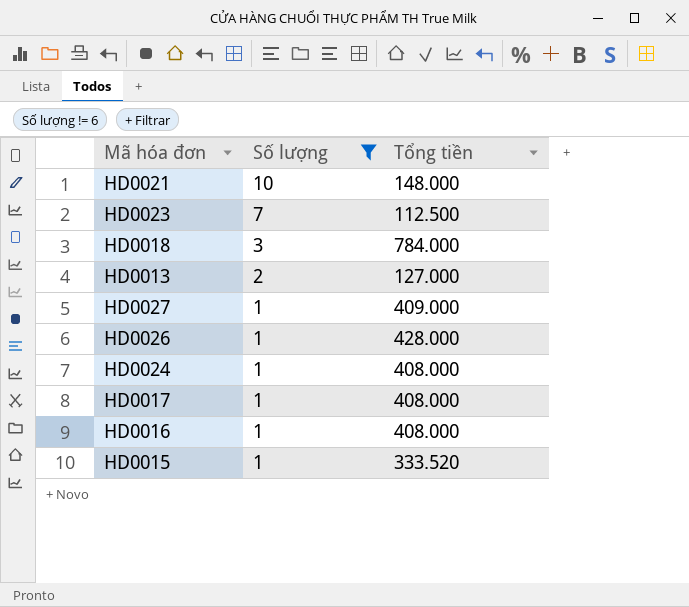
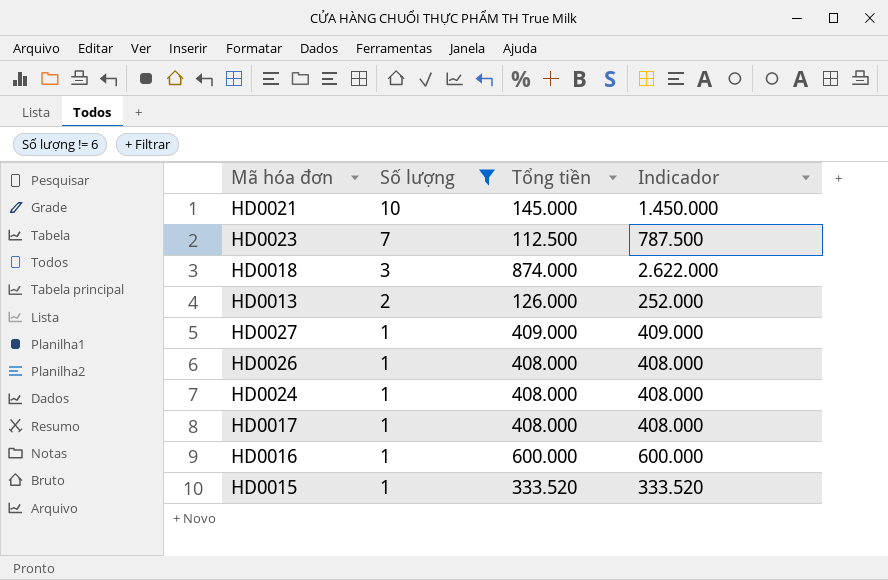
column Indicador | formula: none -> [Số lượng] * [Tổng tiền]
HD0021 | Tổng tiền: 148.000 -> 145.000
HD0018 | Tổng tiền: 784.000 -> 874.000
HD0013 | Tổng tiền: 127.000 -> 126.000
HD0026 | Tổng tiền: 428.000 -> 408.000
HD0016 | Tổng tiền: 408.000 -> 600.000

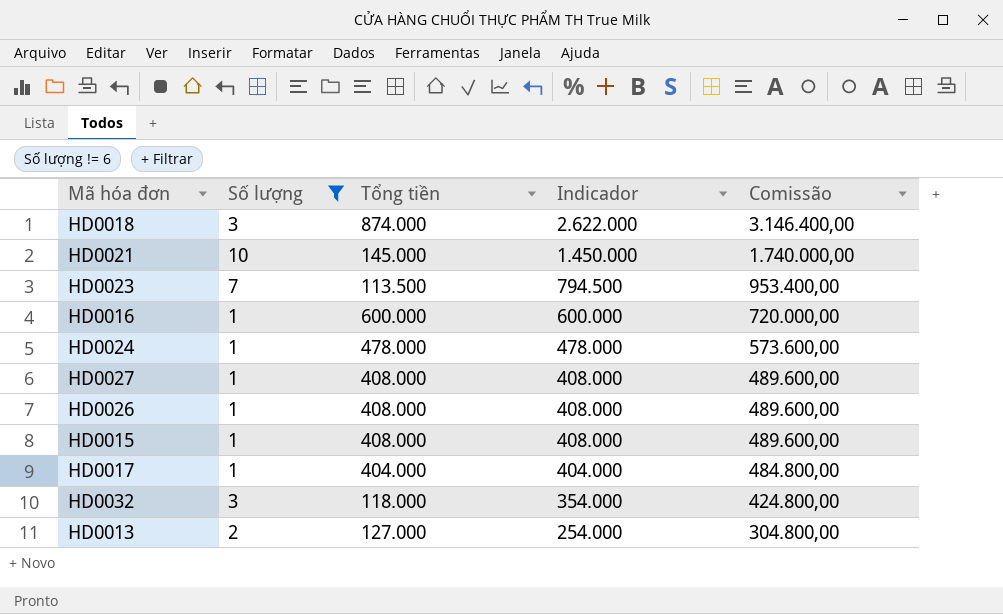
row order: Số lượng descending -> Indicador descending
column Comissão | formula: none -> [Indicador] * 1,2
HD0023 | Tổng tiền: 112.500 -> 113.500
HD0023 | Indicador: 787.500 -> 794.500
HD0024 | Tổng tiền: 408.000 -> 478.000
HD0024 | Indicador: 408.000 -> 478.000
HD0027 | Tổng tiền: 409.000 -> 408.000
HD0027 | Indicador: 409.000 -> 408.000
HD0015 | Tổng tiền: 333.520 -> 408.000
HD0015 | Indicador: 333.520 -> 408.000
HD0017 | Tổng tiền: 408.000 -> 404.000
HD0017 | Indicador: 408.000 -> 404.000
row HD0032: none -> 3 | 118.000 | 354.000 | 424.800,00
HD0013 | Tổng tiền: 126.000 -> 127.000
HD0013 | Indicador: 252.000 -> 254.000

